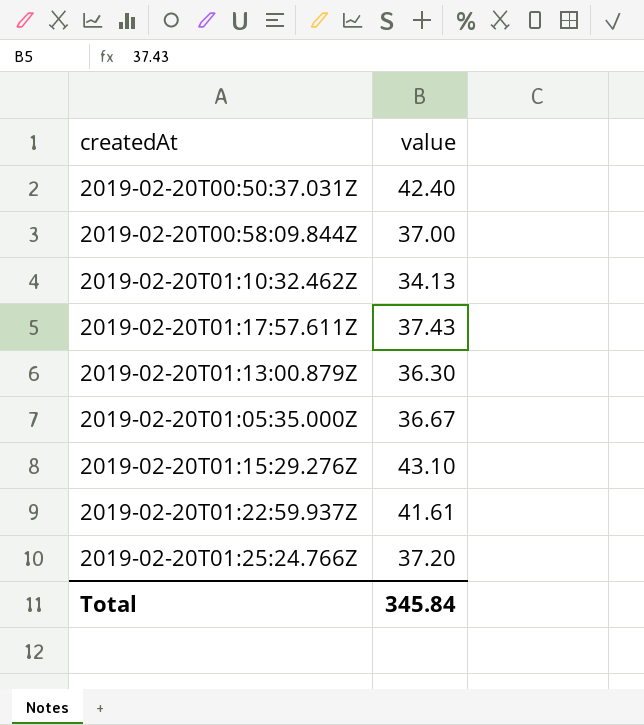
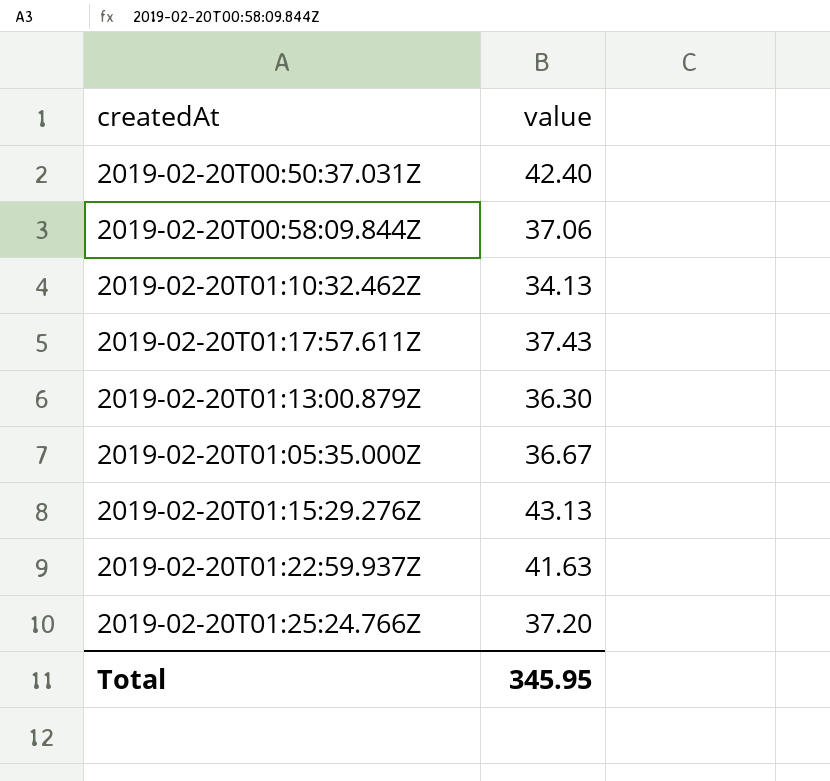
2019-02-20T00:58:09.844Z | value: 37.00 -> 37.06
2019-02-20T01:15:29.276Z | value: 43.10 -> 43.13
2019-02-20T01:22:59.937Z | value: 41.61 -> 41.63
Total | value: 345.84 -> 345.95

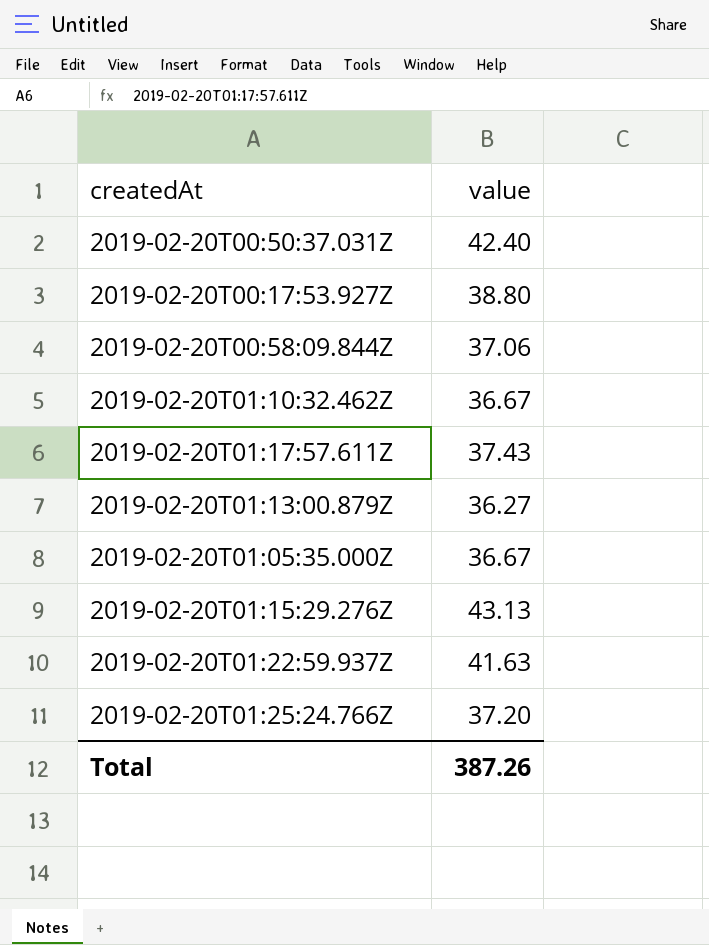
row 2019-02-20T00:17:53.927Z: none -> 38.80
2019-02-20T01:10:32.462Z | value: 34.13 -> 36.67
2019-02-20T01:13:00.879Z | value: 36.30 -> 36.27
Total | value: 345.95 -> 387.26

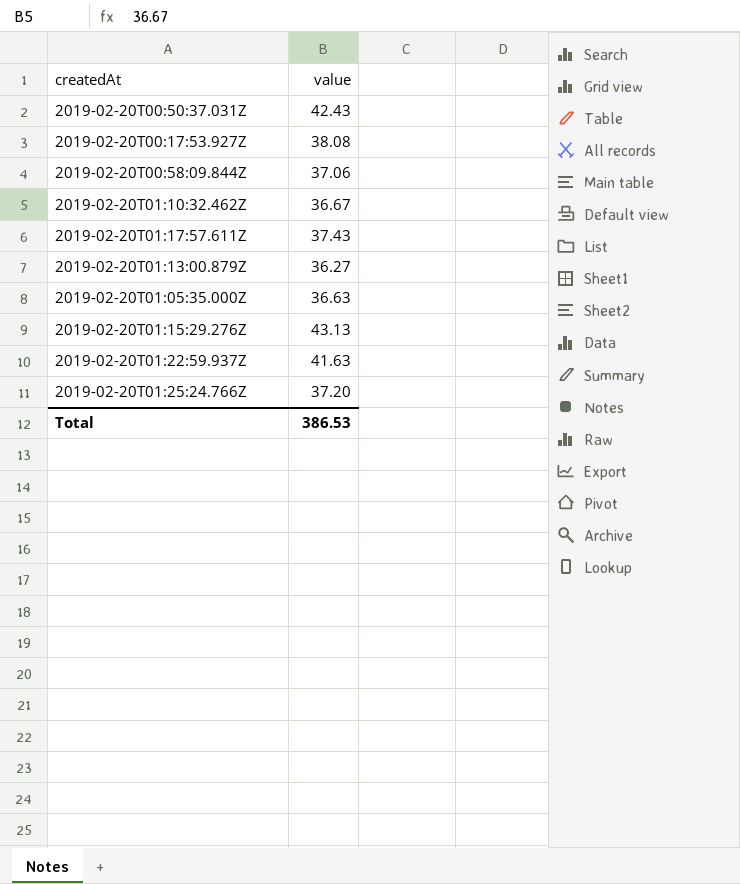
2019-02-20T00:50:37.031Z | value: 42.40 -> 42.43
2019-02-20T00:17:53.927Z | value: 38.80 -> 38.08
2019-02-20T01:05:35.000Z | value: 36.67 -> 36.63
Total | value: 387.26 -> 386.53

